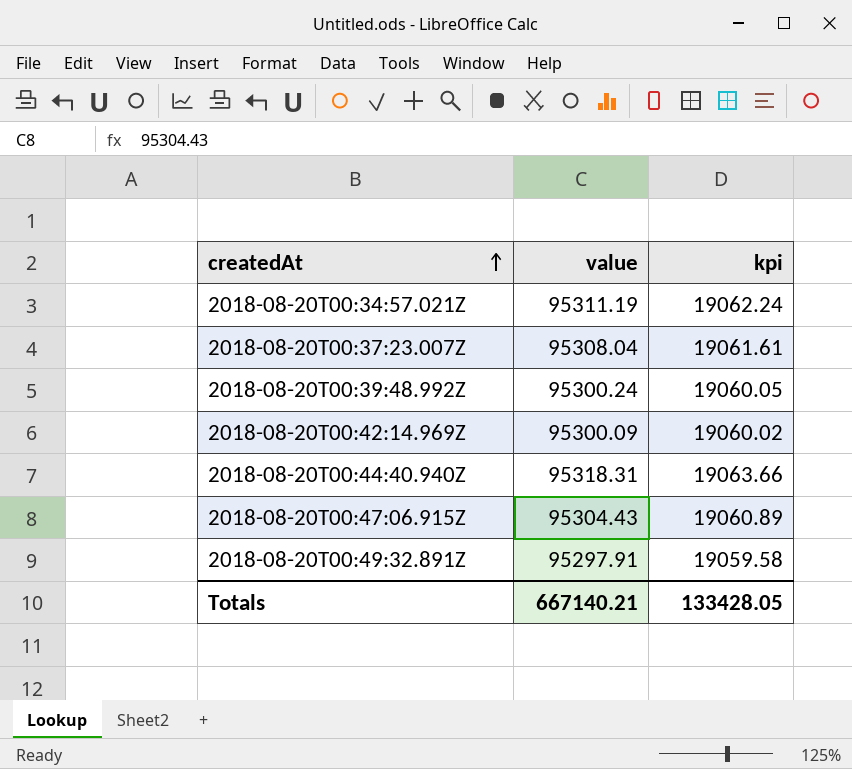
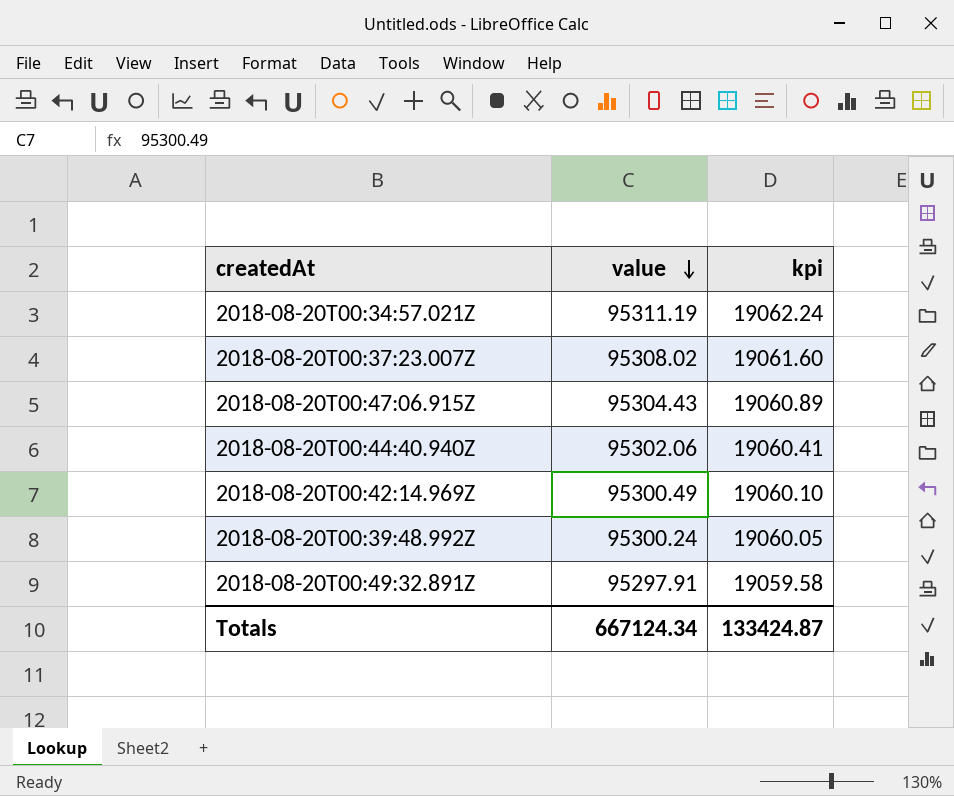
row order: createdAt ascending -> value descending
2018-08-20T00:37:23.007Z | value: 95308.04 -> 95308.02
2018-08-20T00:37:23.007Z | kpi: 19061.61 -> 19061.60
2018-08-20T00:44:40.940Z | value: 95318.31 -> 95302.06
2018-08-20T00:44:40.940Z | kpi: 19063.66 -> 19060.41
2018-08-20T00:42:14.969Z | value: 95300.09 -> 95300.49
2018-08-20T00:42:14.969Z | kpi: 19060.02 -> 19060.10
Totals | value: 667140.21 -> 667124.34
Totals | kpi: 133428.05 -> 133424.87

